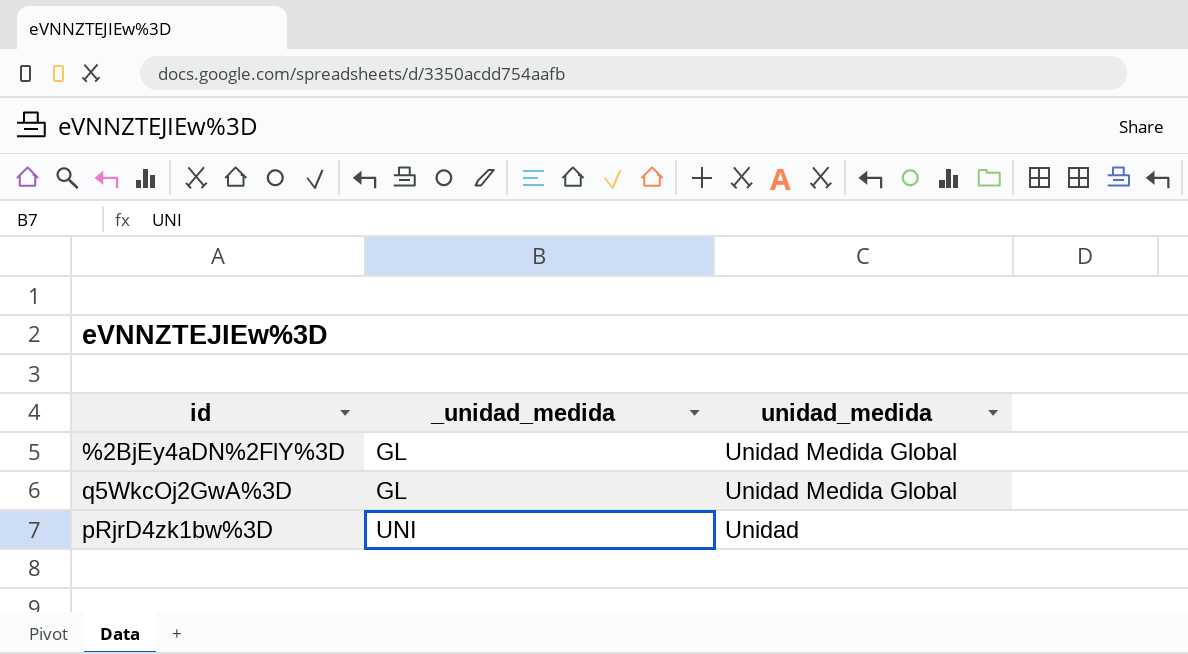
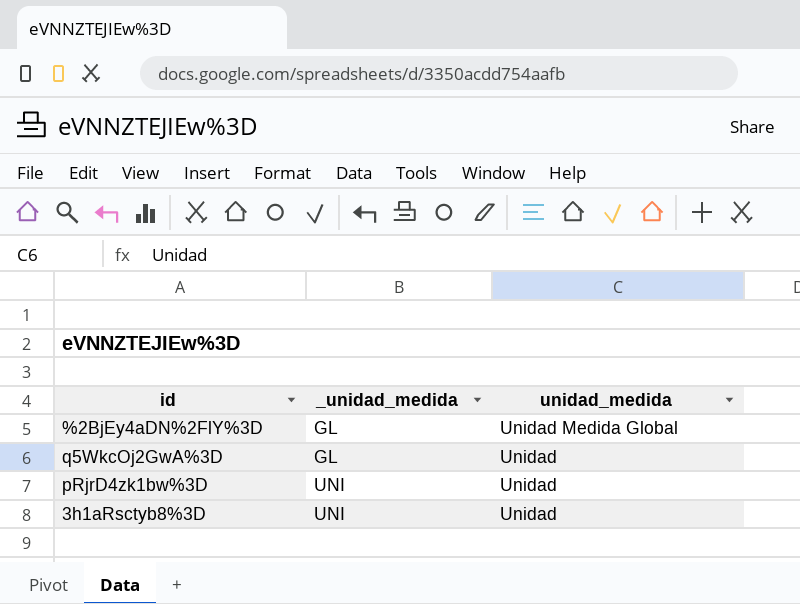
q5WkcOj2GwA%3D | unidad_medida: Unidad Medida Global -> Unidad
row 3h1aRsctyb8%3D: none -> UNI | Unidad

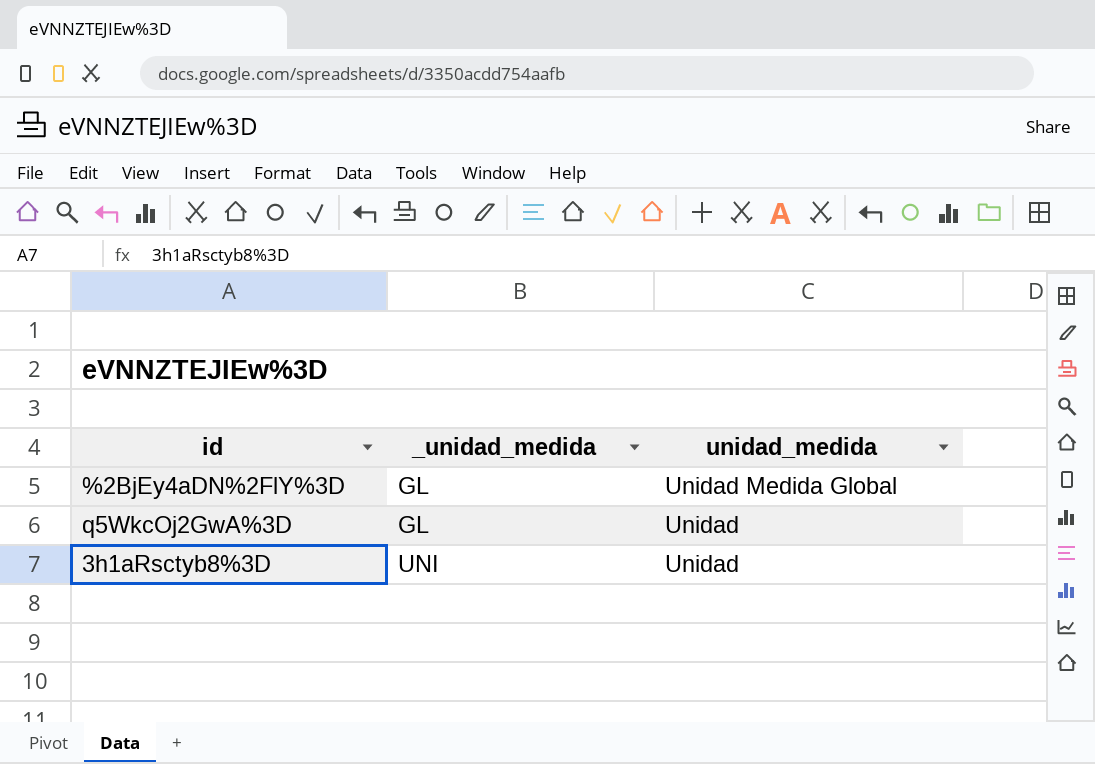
row pRjrD4zk1bw%3D: UNI | Unidad -> none

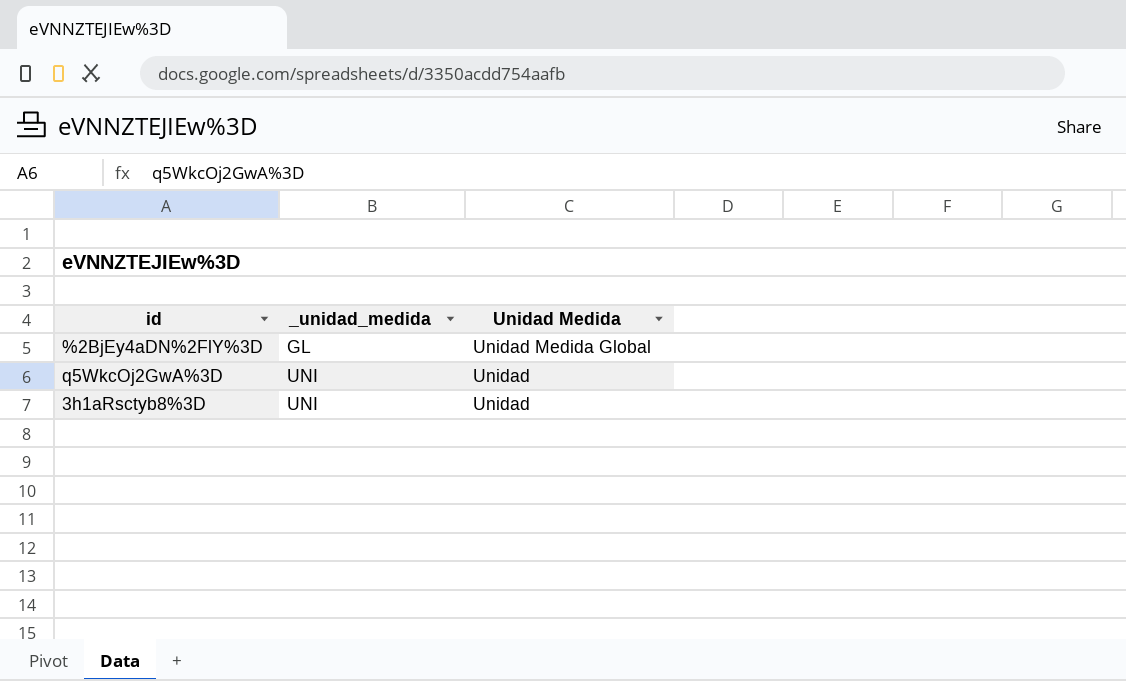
column name: unidad_medida -> Unidad Medida
q5WkcOj2GwA%3D | _unidad_medida: GL -> UNI

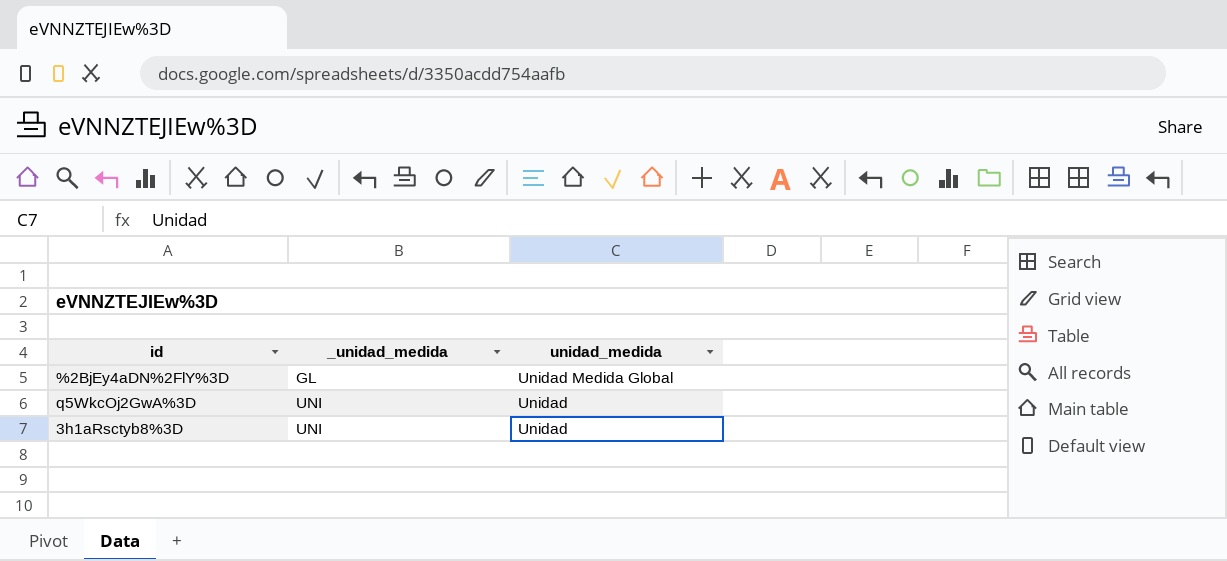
column name: Unidad Medida -> unidad_medida

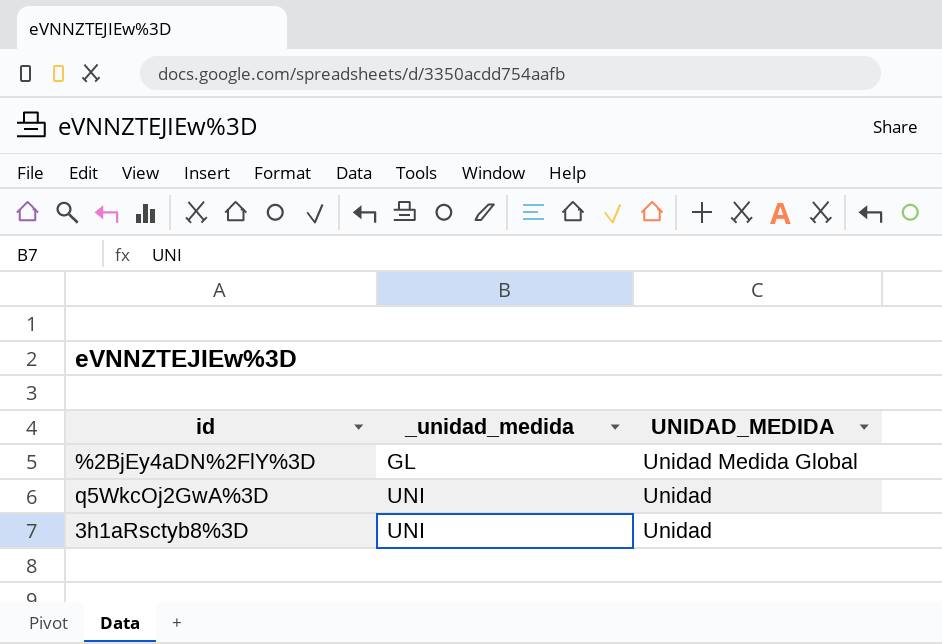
column name: unidad_medida -> UNIDAD_MEDIDA

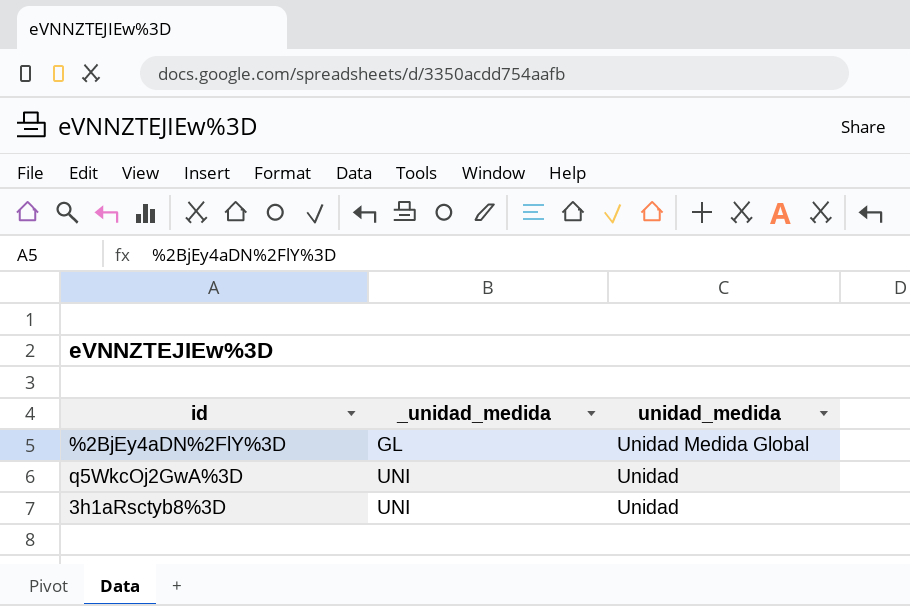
column name: UNIDAD_MEDIDA -> unidad_medida

